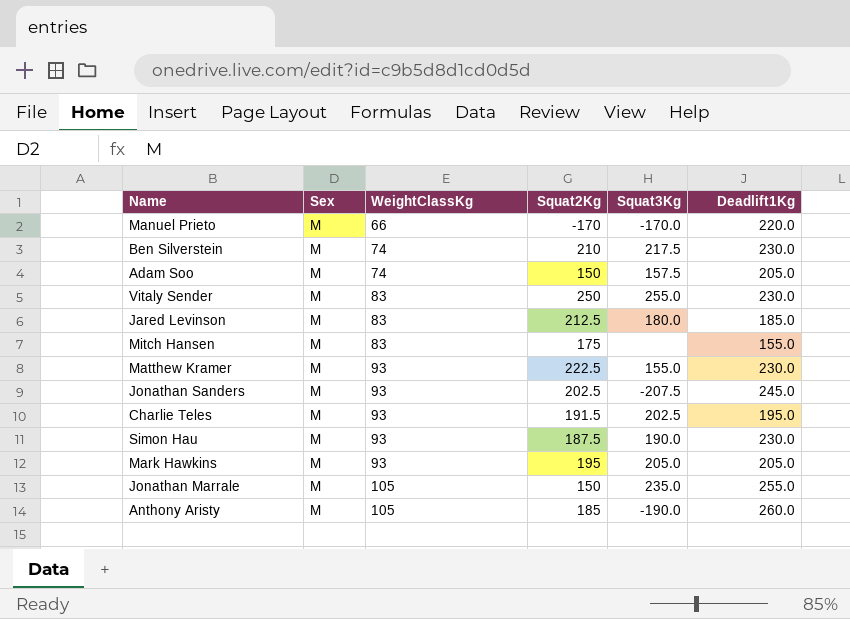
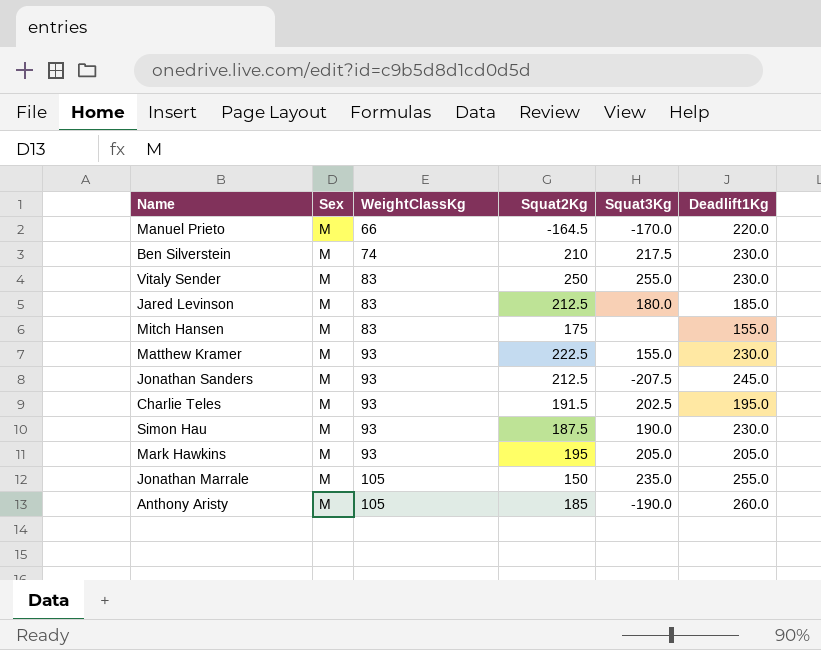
row Adam Soo: M | 74 | 150 | 157.5 | 205.0 -> none
Manuel Prieto | Squat2Kg: -170 -> -164.5
Jonathan Sanders | Squat2Kg: 202.5 -> 212.5

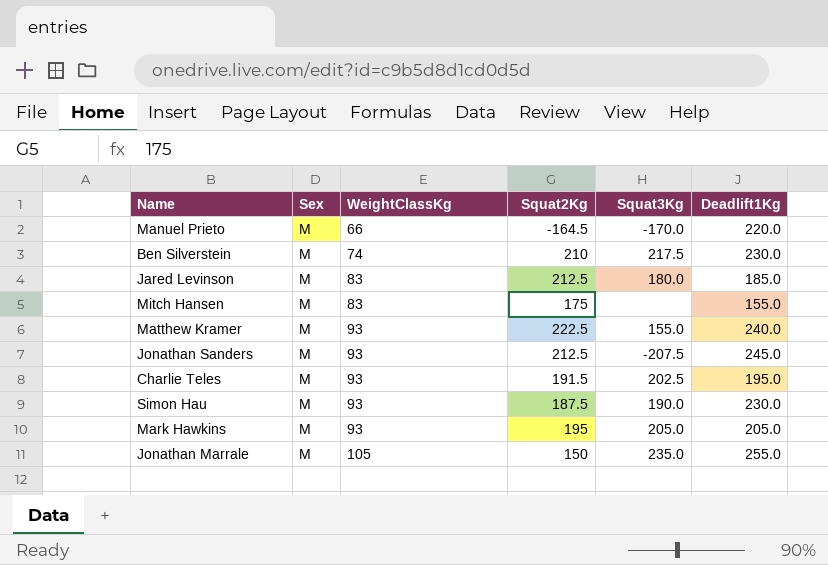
row Vitaly Sender: M | 83 | 250 | 255.0 | 230.0 -> none
row Anthony Aristy: M | 105 | 185 | -190.0 | 260.0 -> none
Matthew Kramer | Deadlift1Kg: 230.0 -> 240.0

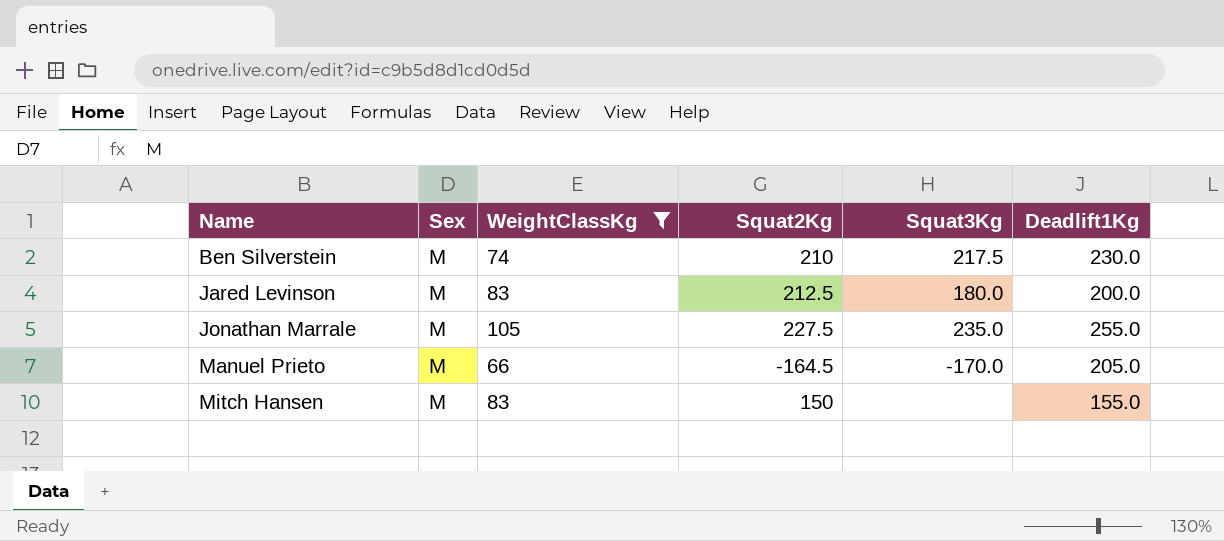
filter: none -> WeightClassKg != 93
row order: WeightClassKg ascending -> Name ascending
Jared Levinson | Deadlift1Kg: 185.0 -> 200.0
Jonathan Marrale | Squat2Kg: 150 -> 227.5
Manuel Prieto | Deadlift1Kg: 220.0 -> 205.0
Mitch Hansen | Squat2Kg: 175 -> 150

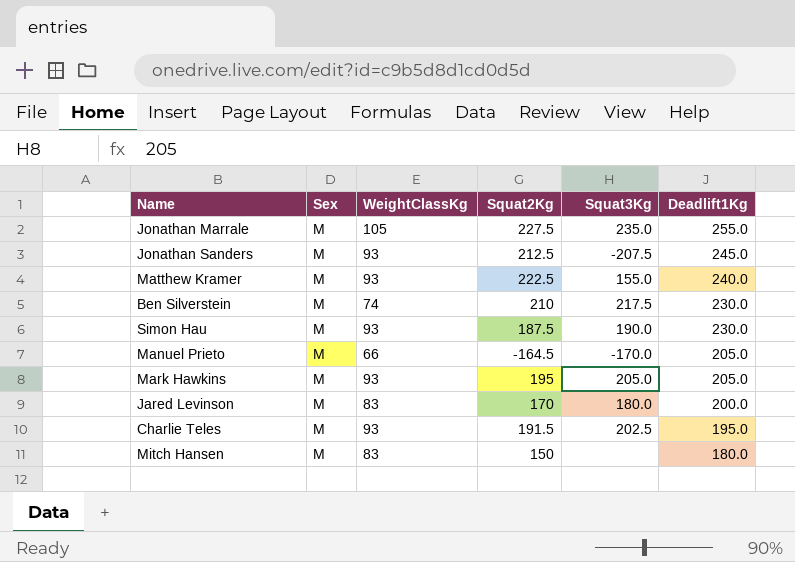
filter: WeightClassKg != 93 -> none
row order: Name ascending -> Deadlift1Kg descending
Jared Levinson | Squat2Kg: 212.5 -> 170
Mitch Hansen | Deadlift1Kg: 155.0 -> 180.0

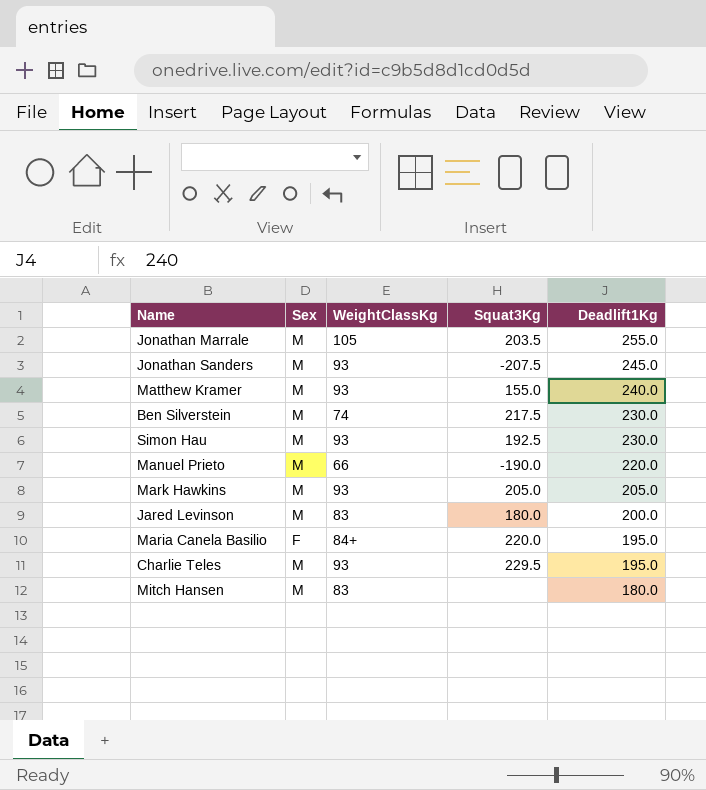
column Squat2Kg | position: 4 -> none
Jonathan Marrale | Squat3Kg: 235.0 -> 203.5
Simon Hau | Squat3Kg: 190.0 -> 192.5
Manuel Prieto | Squat3Kg: -170.0 -> -190.0
Manuel Prieto | Deadlift1Kg: 205.0 -> 220.0
row Maria Canela Basilio: none -> F | 84+ | 220.0 | 195.0
Charlie Teles | Squat3Kg: 202.5 -> 229.5

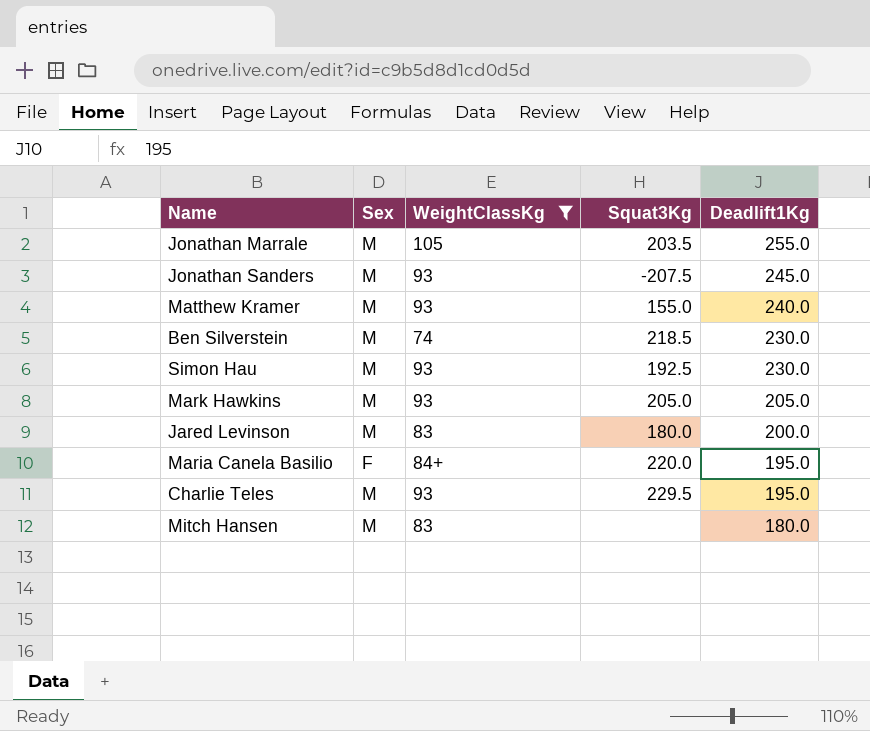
filter: none -> WeightClassKg != 66
Ben Silverstein | Squat3Kg: 217.5 -> 218.5

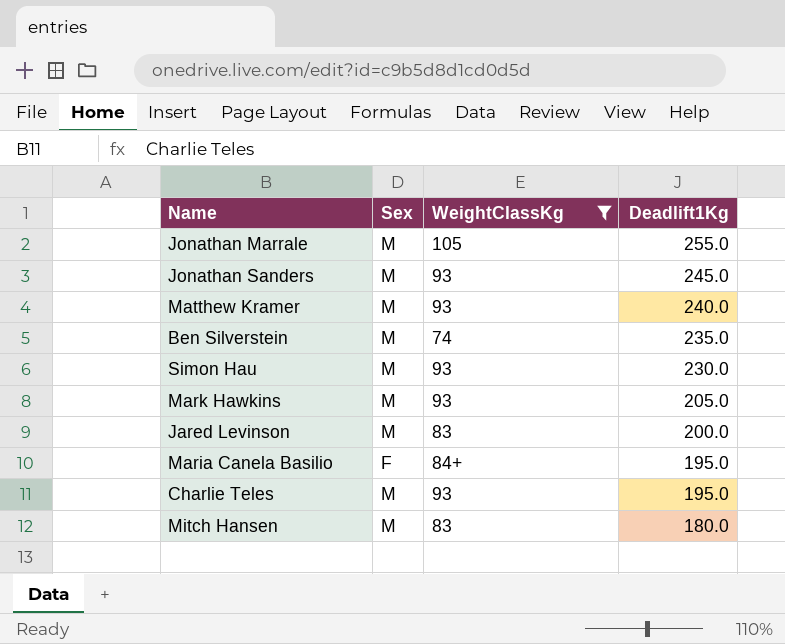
column Squat3Kg | position: 4 -> none
Ben Silverstein | Deadlift1Kg: 230.0 -> 235.0

